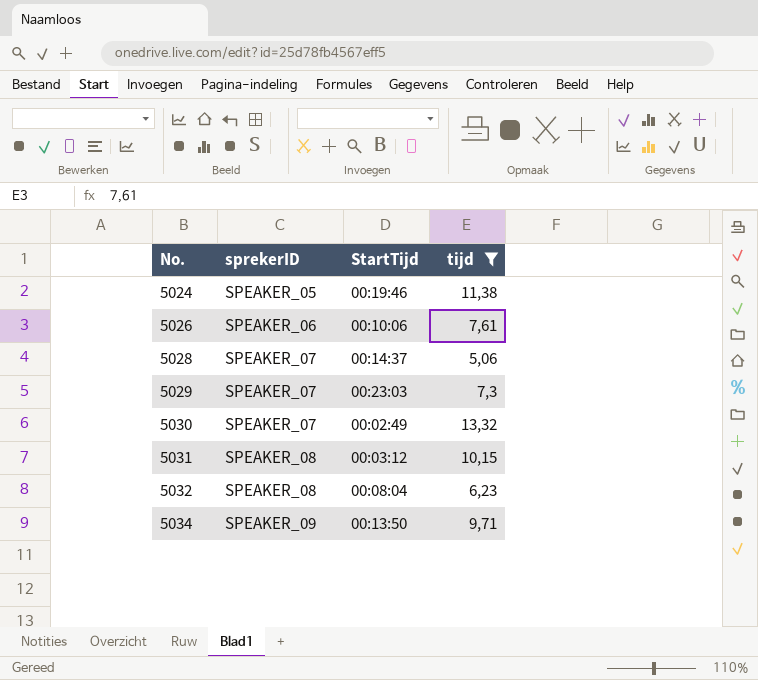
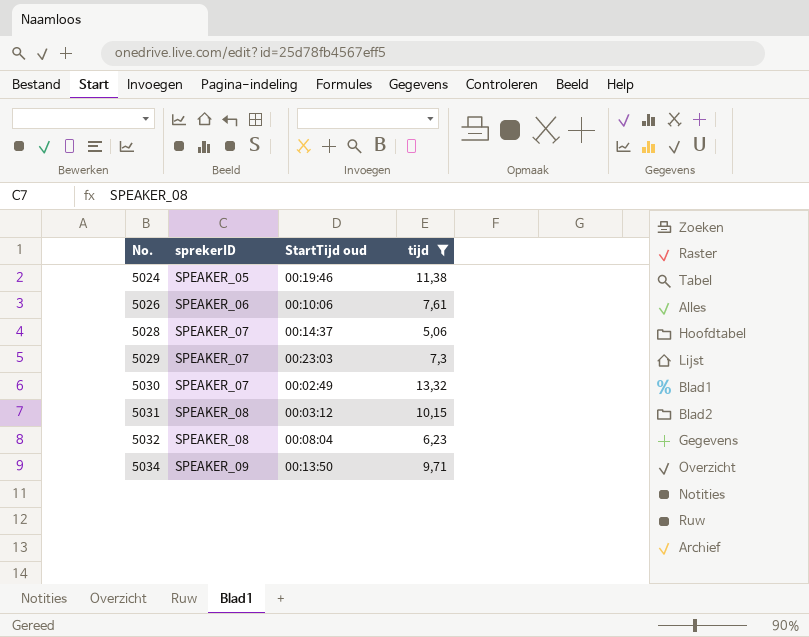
column name: StartTijd -> StartTijd oud

